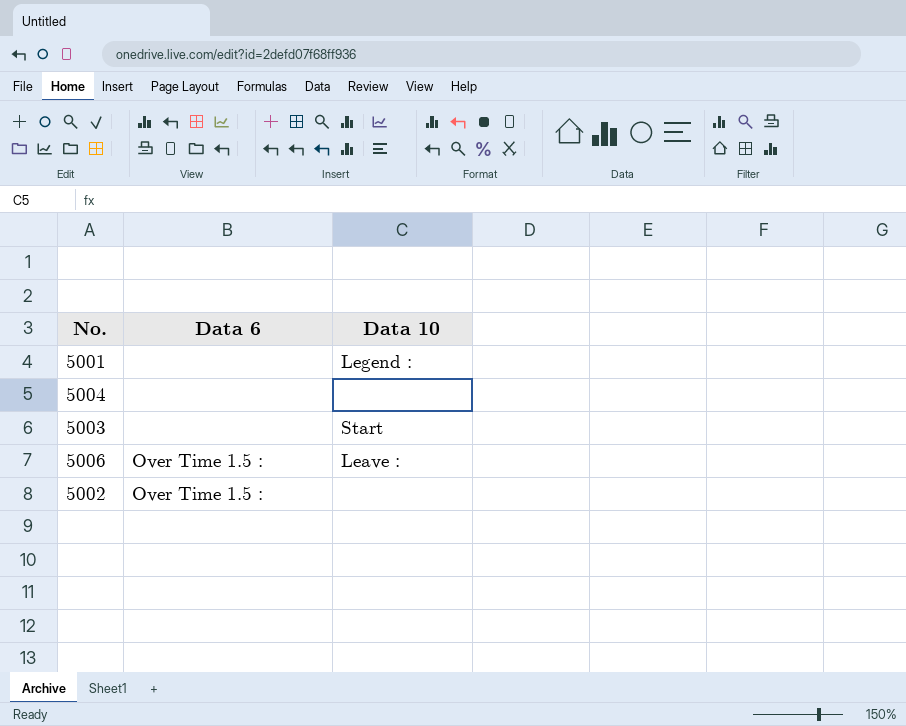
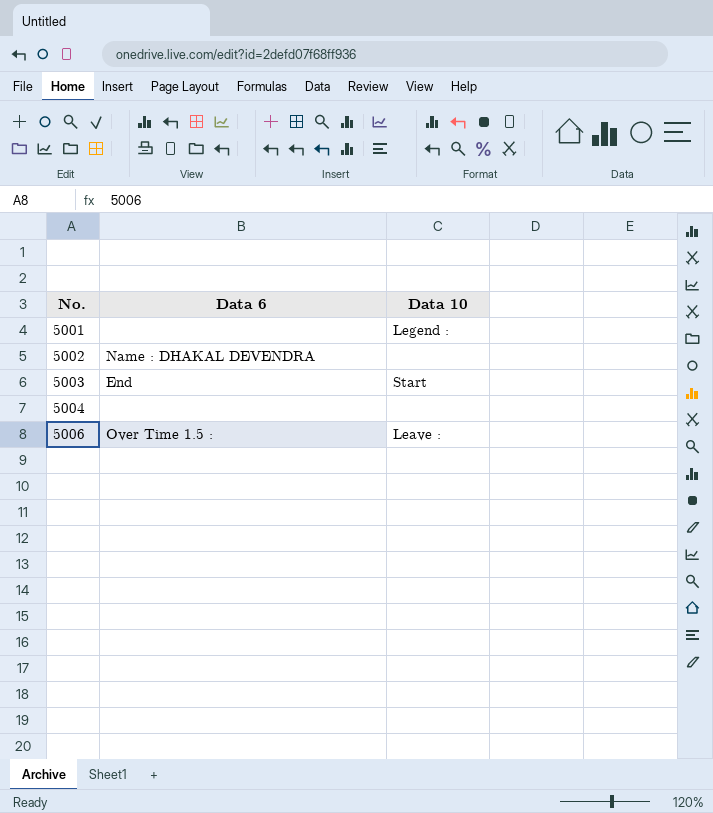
row order: none -> No. ascending
5002 | Data 6: Over Time 1.5 : -> Name : DHAKAL DEVENDRA
5003 | Data 6: none -> End

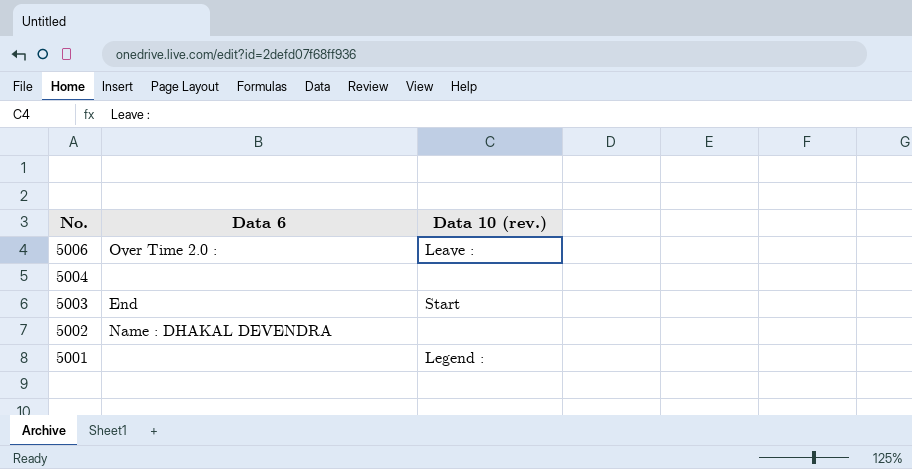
row order: No. ascending -> No. descending
column name: Data 10 -> Data 10 (rev.)
5006 | Data 6: Over Time 1.5 : -> Over Time 2.0 :

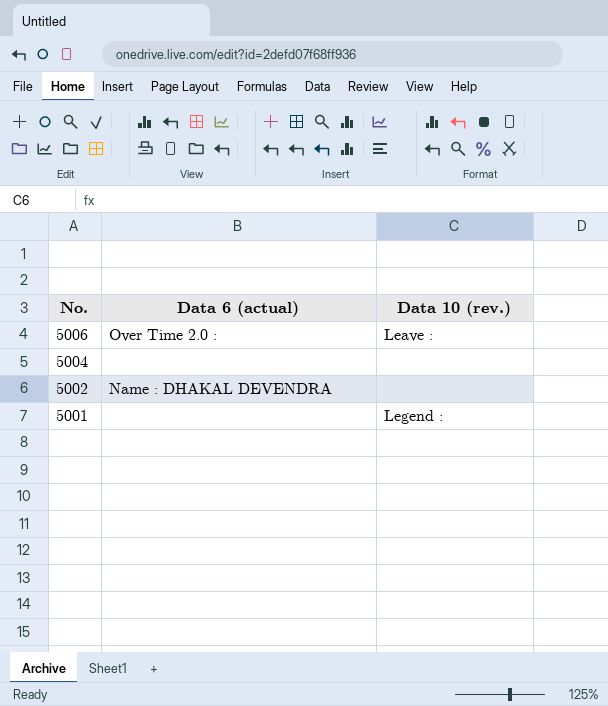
column name: Data 6 -> Data 6 (actual)
row 5003: End | Start -> none

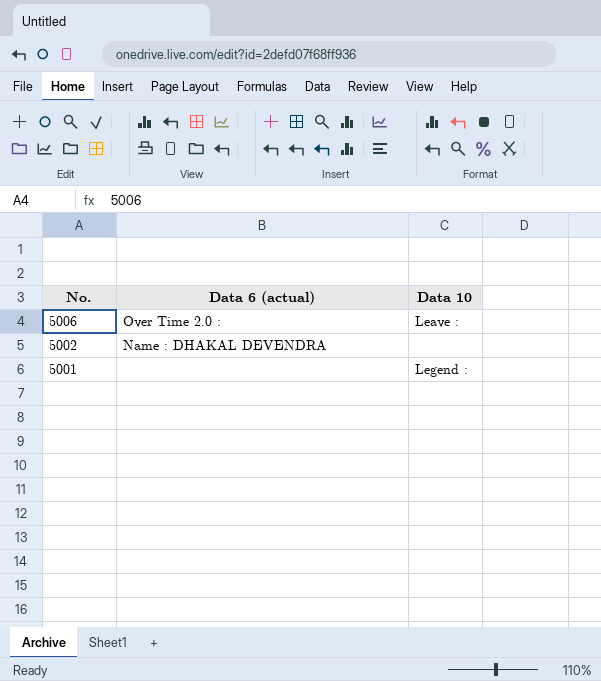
column name: Data 10 (rev.) -> Data 10
row 5004: none | none -> none

